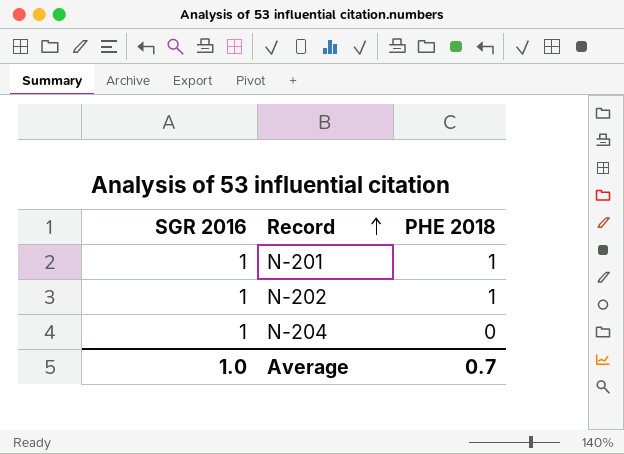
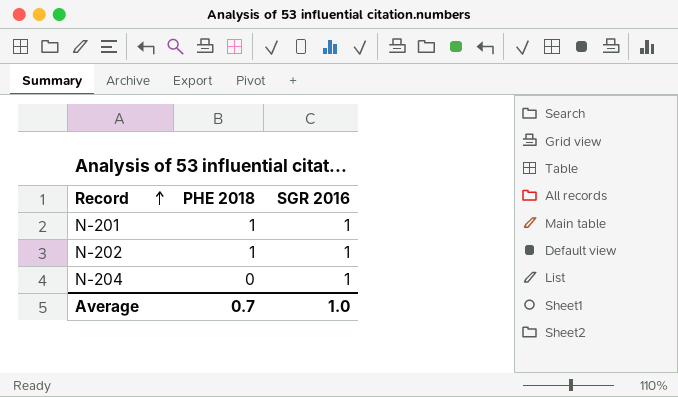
column SGR 2016 | position: 1 -> 3

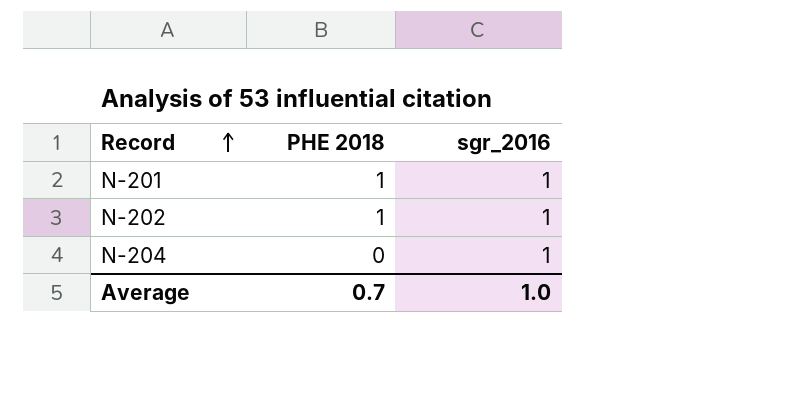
column name: SGR 2016 -> sgr_2016

